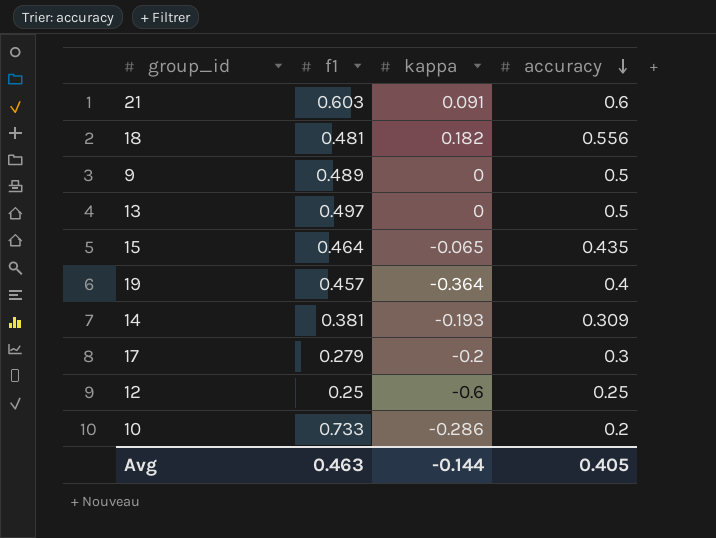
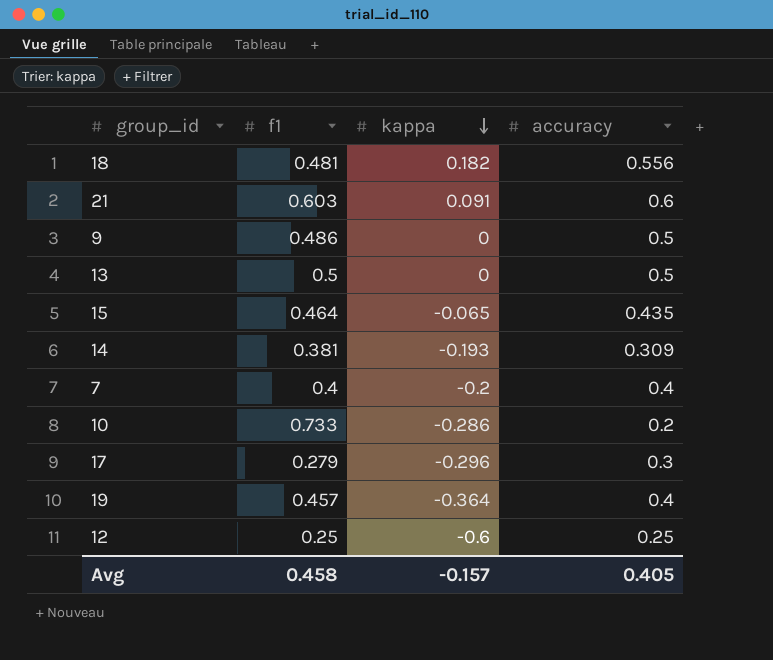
row order: accuracy descending -> kappa descending
9 | f1: 0.489 -> 0.486
13 | f1: 0.497 -> 0.5
row 7: none -> 0.4 | -0.2 | 0.4
17 | kappa: -0.2 -> -0.296
Avg | f1: 0.463 -> 0.458
Avg | kappa: -0.144 -> -0.157

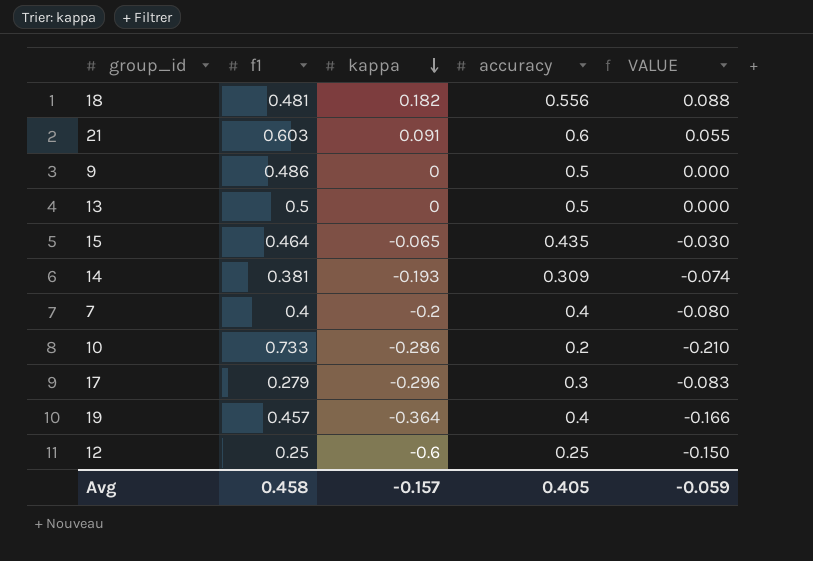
column VALUE | formula: none -> [f1] * [kappa]

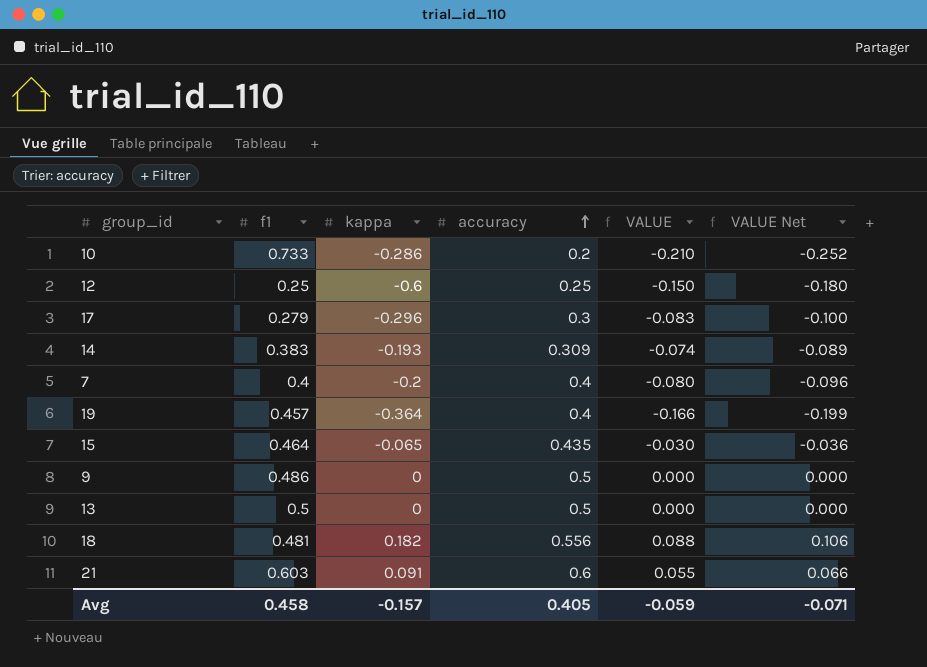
row order: kappa descending -> accuracy ascending
column VALUE Net | formula: none -> [VALUE] * 1.2
14 | f1: 0.381 -> 0.383

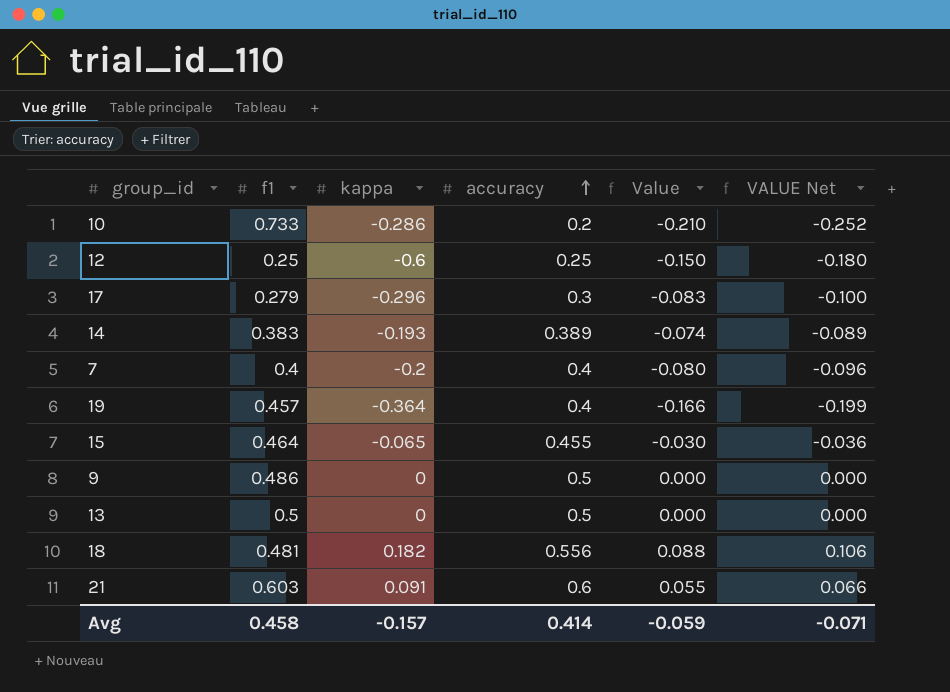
column name: VALUE -> Value
14 | accuracy: 0.309 -> 0.389
15 | accuracy: 0.435 -> 0.455
Avg | accuracy: 0.405 -> 0.414

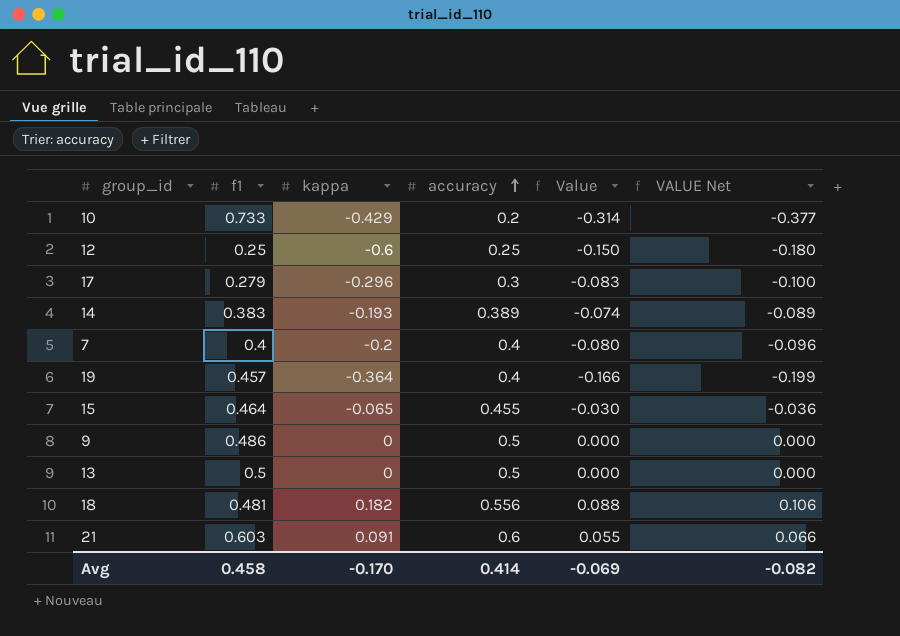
10 | kappa: -0.286 -> -0.429
10 | Value: -0.210 -> -0.314
10 | VALUE Net: -0.252 -> -0.377
Avg | kappa: -0.157 -> -0.170
Avg | Value: -0.059 -> -0.069
Avg | VALUE Net: -0.071 -> -0.082

